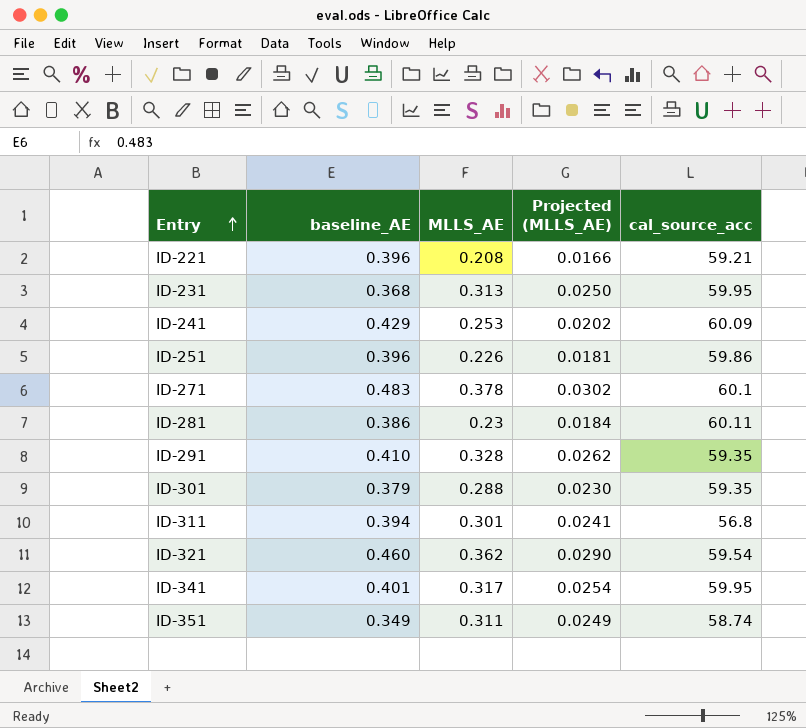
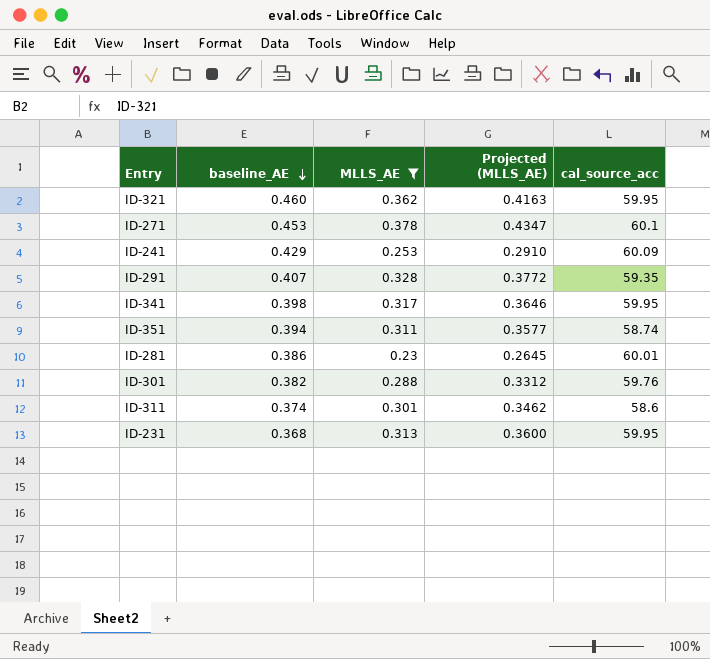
filter: none -> MLLS_AE >= 0.23
row order: Entry ascending -> baseline_AE descending
column Projected (MLLS_AE) | formula: [MLLS_AE] * 0.08 -> [MLLS_AE] * 1.15
ID-321 | cal_source_acc: 59.54 -> 59.95
ID-271 | baseline_AE: 0.483 -> 0.453
ID-291 | baseline_AE: 0.410 -> 0.407
ID-341 | baseline_AE: 0.401 -> 0.398
ID-351 | baseline_AE: 0.349 -> 0.394
ID-281 | cal_source_acc: 60.11 -> 60.01
ID-301 | baseline_AE: 0.379 -> 0.382
ID-301 | cal_source_acc: 59.35 -> 59.76
ID-311 | baseline_AE: 0.394 -> 0.374
ID-311 | cal_source_acc: 56.8 -> 58.6

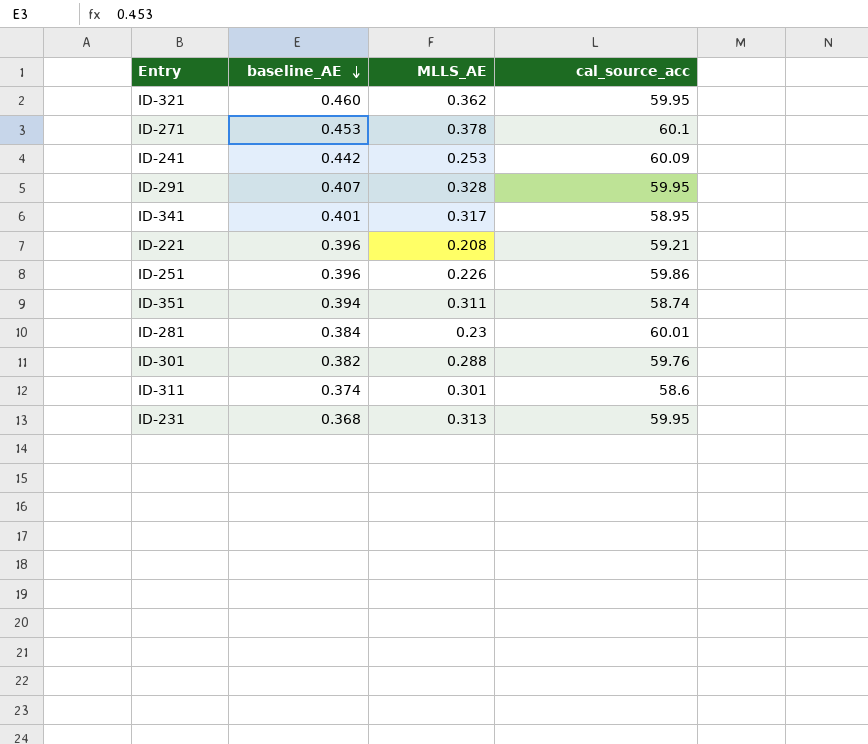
filter: MLLS_AE >= 0.23 -> none
column Projected (MLLS_AE) | formula: [MLLS_AE] * 1.15 -> none
ID-241 | baseline_AE: 0.429 -> 0.442
ID-291 | cal_source_acc: 59.35 -> 59.95
ID-341 | baseline_AE: 0.398 -> 0.401
ID-341 | cal_source_acc: 59.95 -> 58.95
ID-281 | baseline_AE: 0.386 -> 0.384

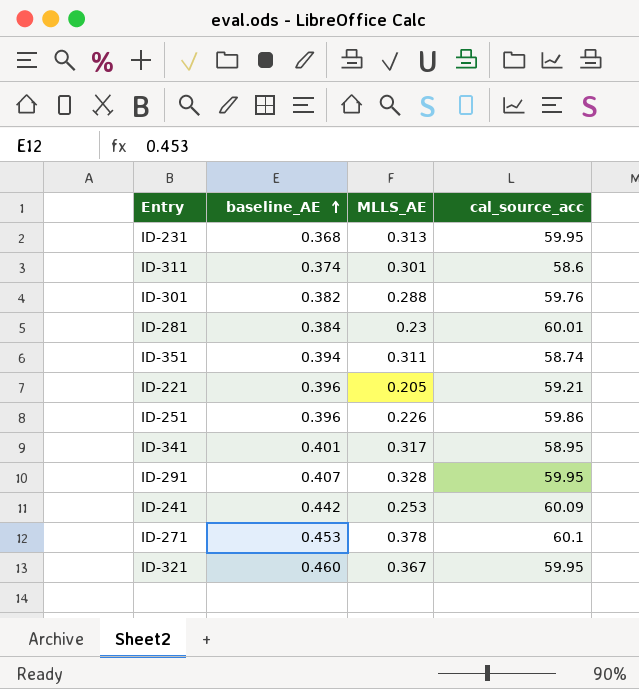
row order: baseline_AE descending -> baseline_AE ascending
ID-221 | MLLS_AE: 0.208 -> 0.205
ID-321 | MLLS_AE: 0.362 -> 0.367

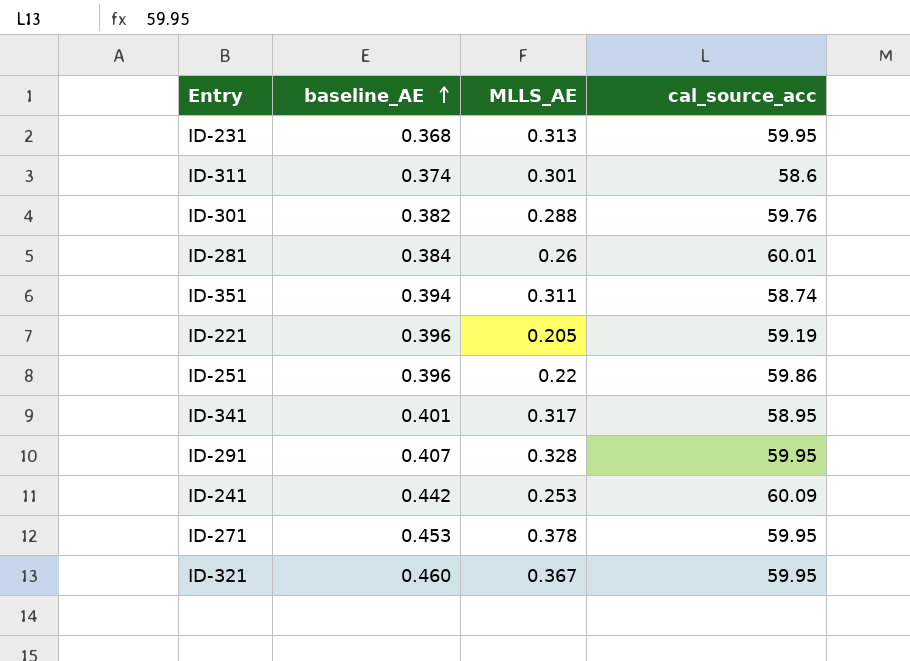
ID-281 | MLLS_AE: 0.23 -> 0.26
ID-221 | cal_source_acc: 59.21 -> 59.19
ID-251 | MLLS_AE: 0.226 -> 0.22
ID-271 | cal_source_acc: 60.1 -> 59.95

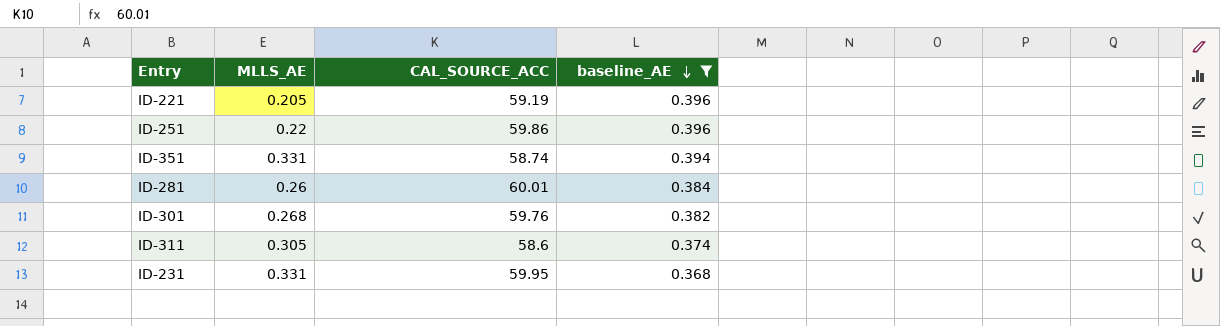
filter: none -> baseline_AE <= 0.396
row order: baseline_AE ascending -> baseline_AE descending
column name: cal_source_acc -> CAL_SOURCE_ACC
column baseline_AE | position: 2 -> 4
ID-351 | MLLS_AE: 0.311 -> 0.331
ID-301 | MLLS_AE: 0.288 -> 0.268
ID-311 | MLLS_AE: 0.301 -> 0.305
ID-231 | MLLS_AE: 0.313 -> 0.331

